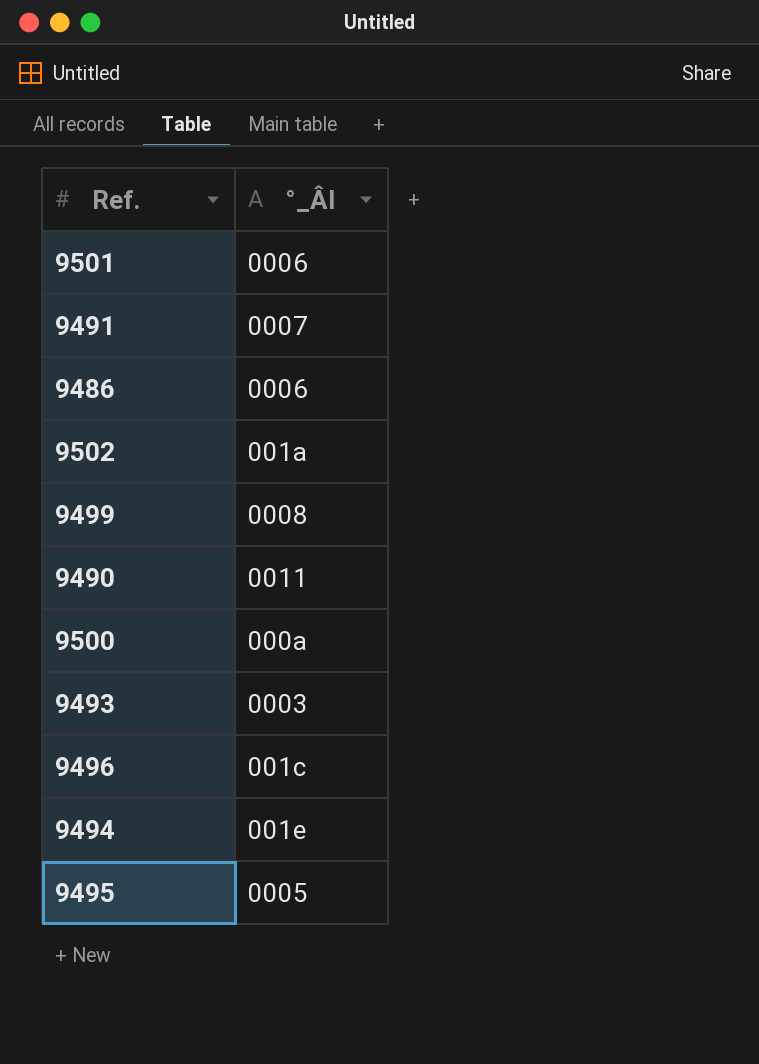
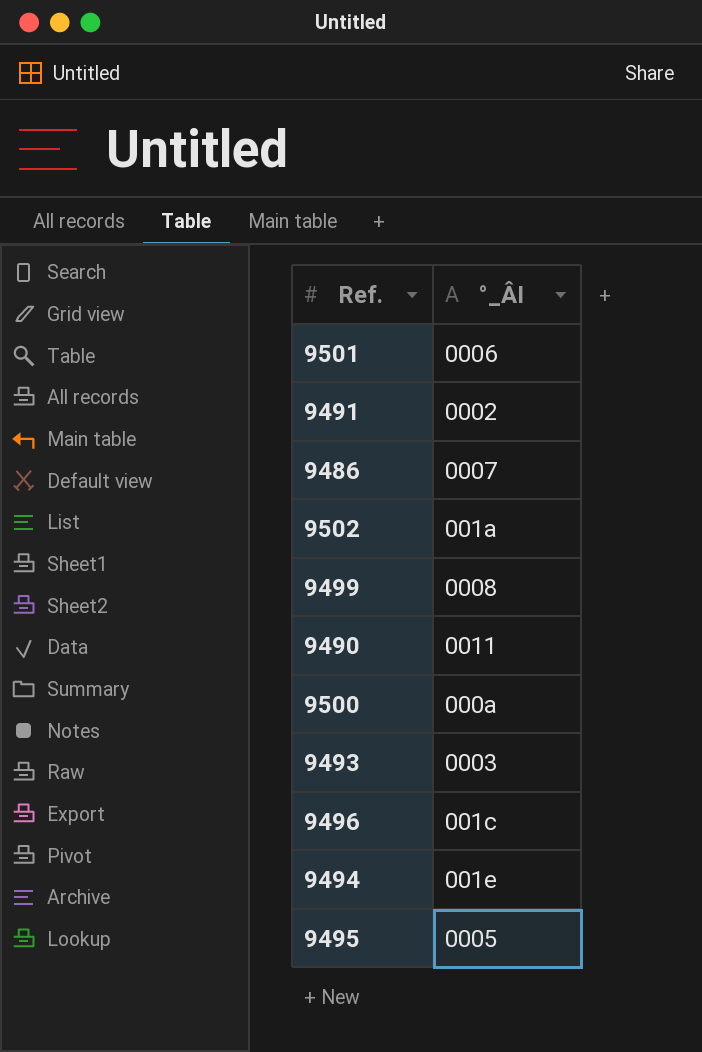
9491 | °_ÂI: 0007 -> 0002
9486 | °_ÂI: 0006 -> 0007

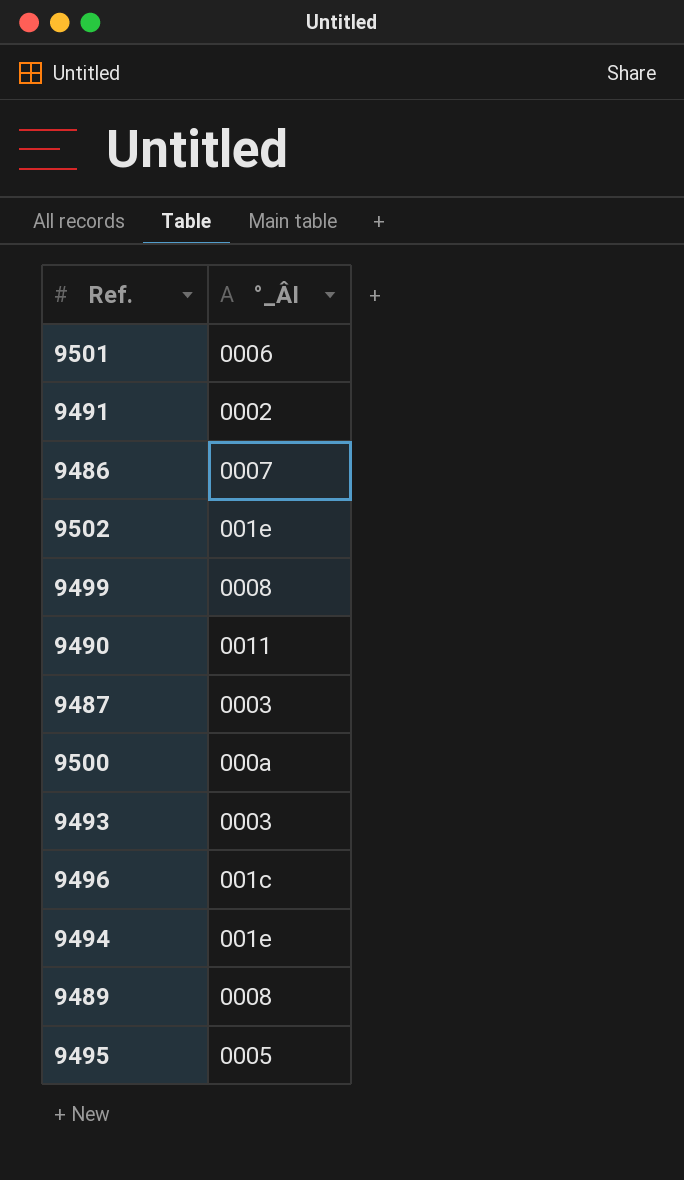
9502 | °_ÂI: 001a -> 001e
row 9487: none -> 0003
row 9489: none -> 0008

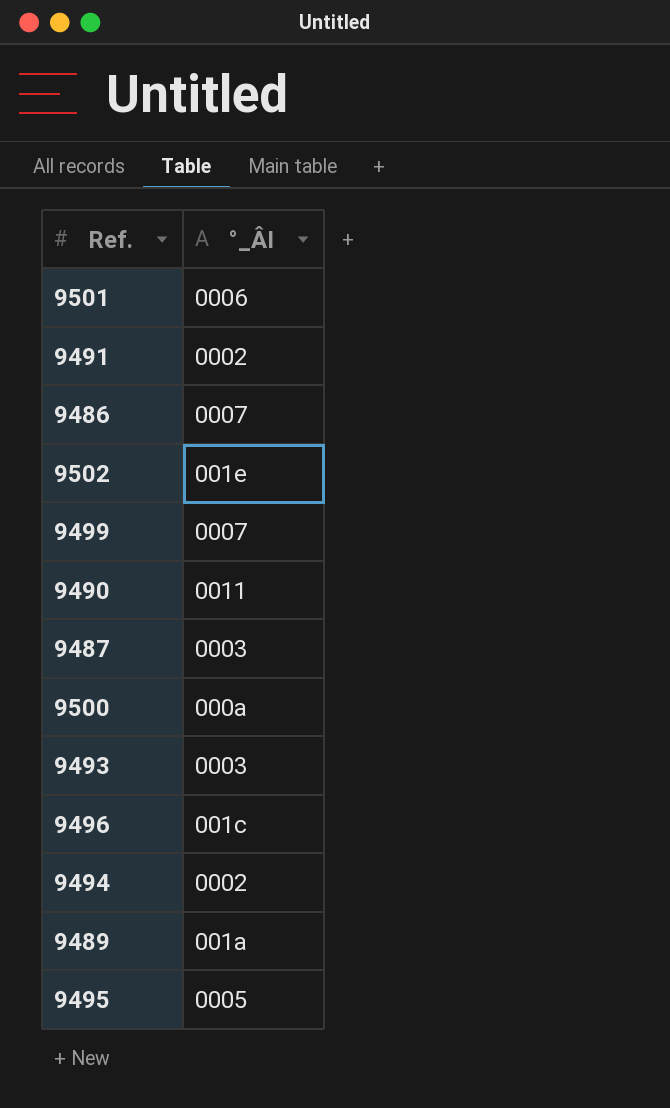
9499 | °_ÂI: 0008 -> 0007
9494 | °_ÂI: 001e -> 0002
9489 | °_ÂI: 0008 -> 001a

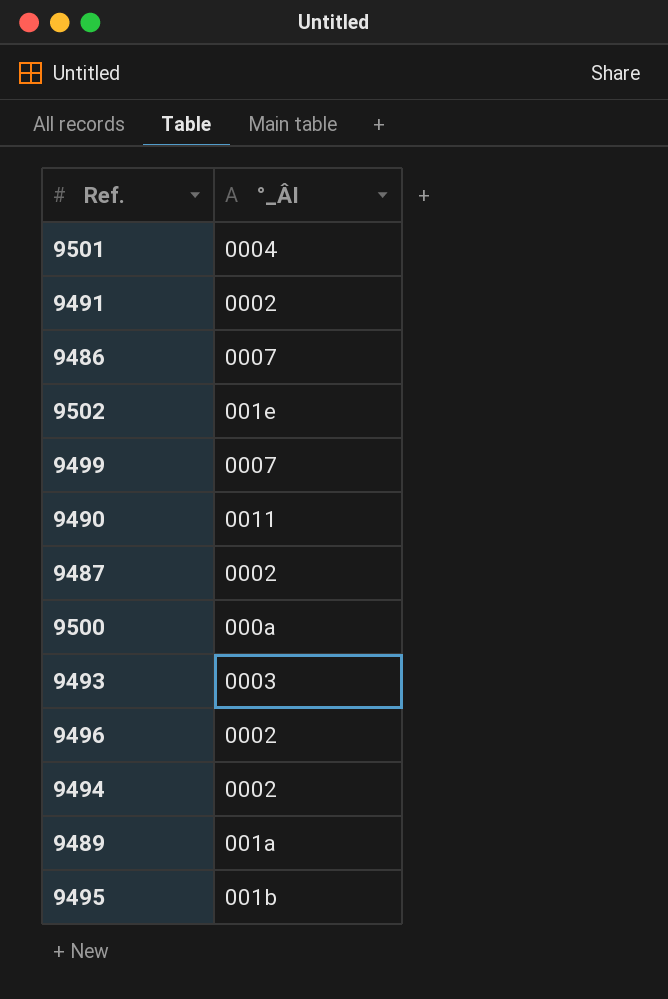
9501 | °_ÂI: 0006 -> 0004
9487 | °_ÂI: 0003 -> 0002
9496 | °_ÂI: 001c -> 0002
9495 | °_ÂI: 0005 -> 001b

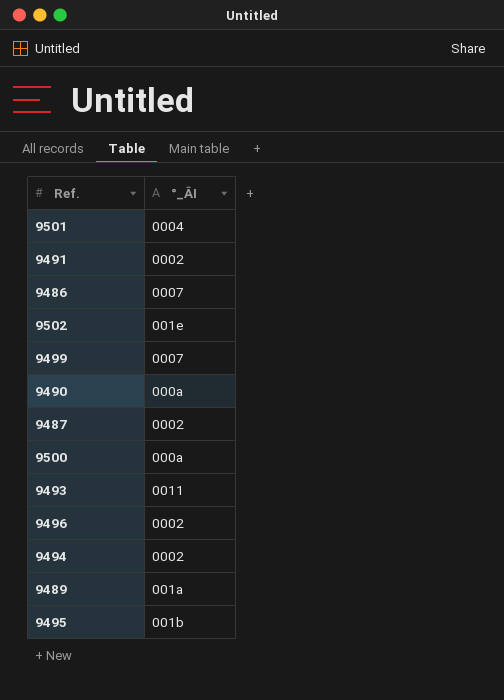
9490 | °_ÂI: 0011 -> 000a
9493 | °_ÂI: 0003 -> 0011

